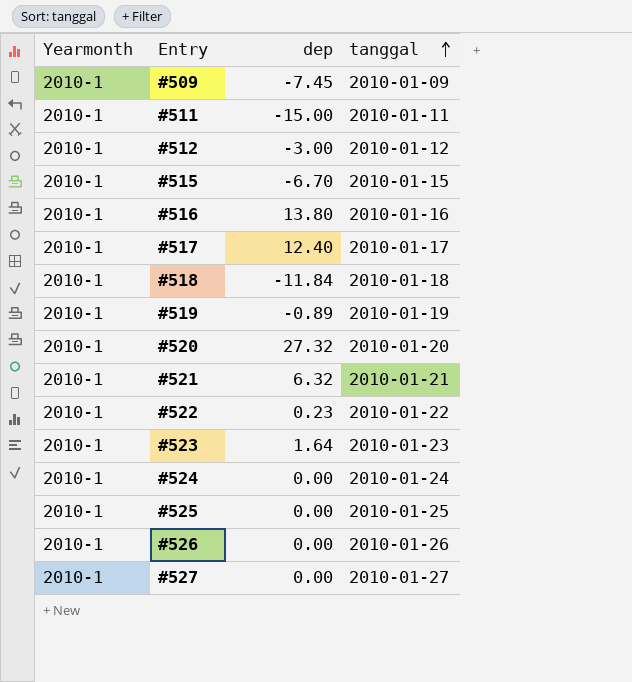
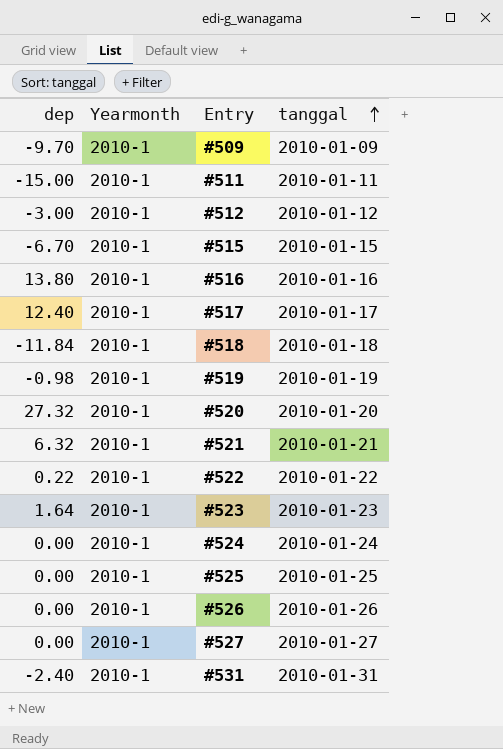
column dep | position: 3 -> 1
#509 | dep: -7.45 -> -9.70
#519 | dep: -0.89 -> -0.98
#522 | dep: 0.23 -> 0.22
row #531: none -> -2.40 | 2010-1 | 2010-01-31

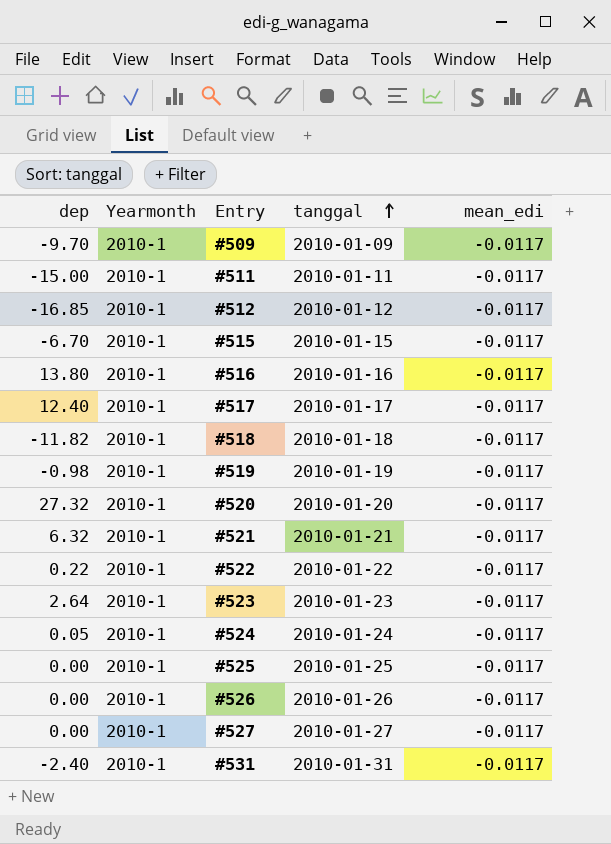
column mean_edi | position: none -> 5
#512 | dep: -3.00 -> -16.85
#518 | dep: -11.84 -> -11.82
#523 | dep: 1.64 -> 2.64
#524 | dep: 0.00 -> 0.05

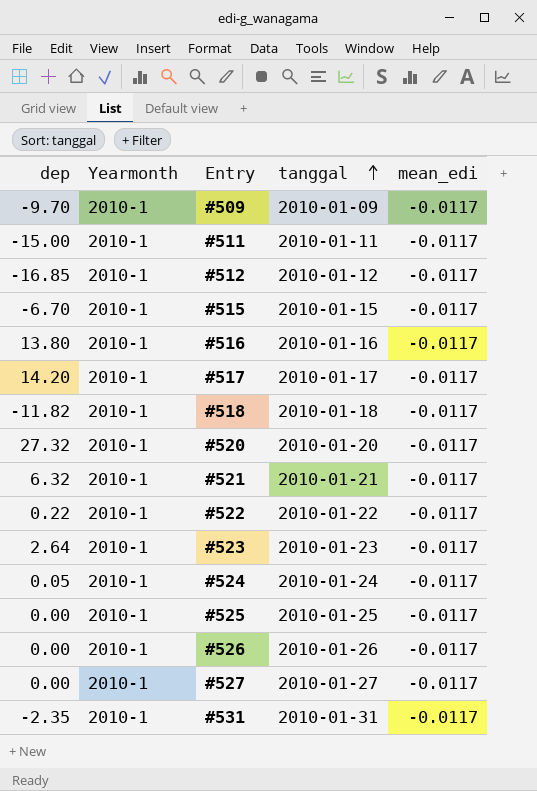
row #519: -0.98 | 2010-1 | 2010-01-19 | -0.0117 -> none
#517 | dep: 12.40 -> 14.20
#531 | dep: -2.40 -> -2.35

